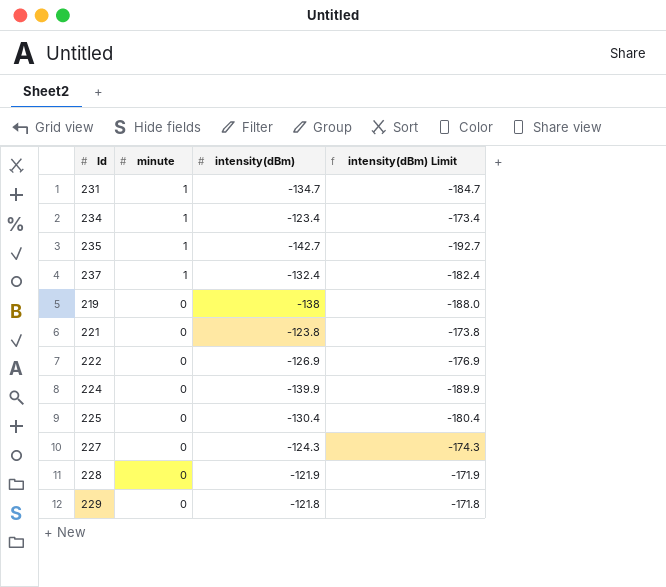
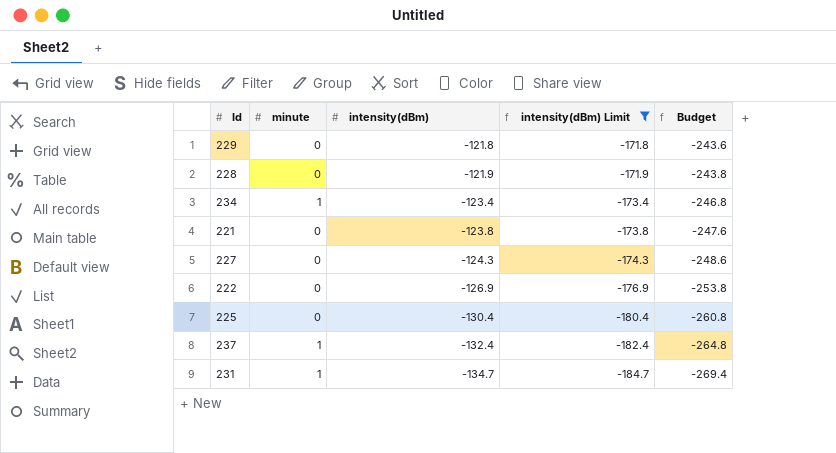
filter: none -> intensity(dBm) Limit >= -184.7
row order: minute descending -> intensity(dBm) descending
column Budget | formula: none -> [intensity(dBm)] * 2

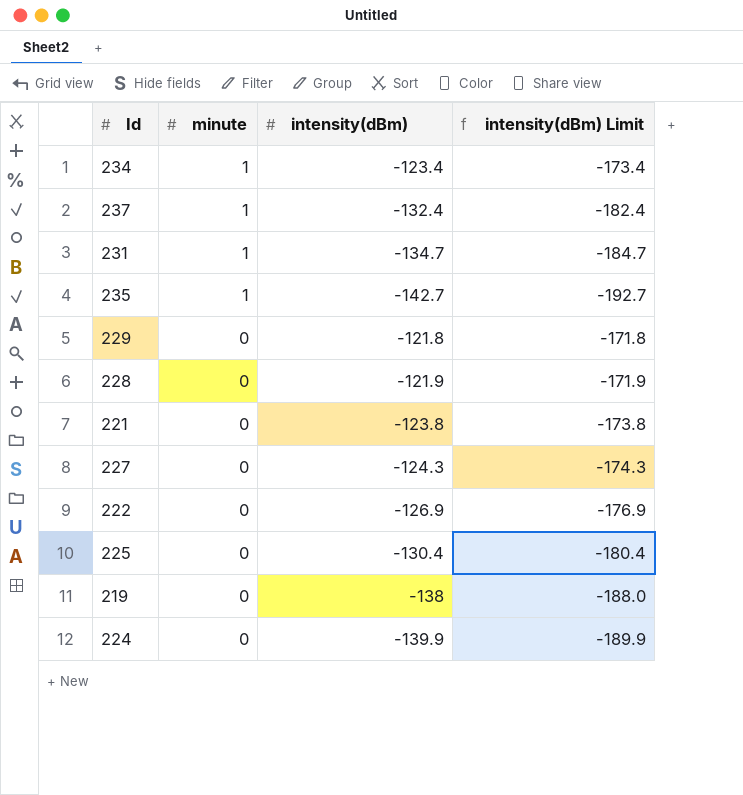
filter: intensity(dBm) Limit >= -184.7 -> none
row order: intensity(dBm) descending -> minute descending
column Budget | formula: [intensity(dBm)] * 2 -> none

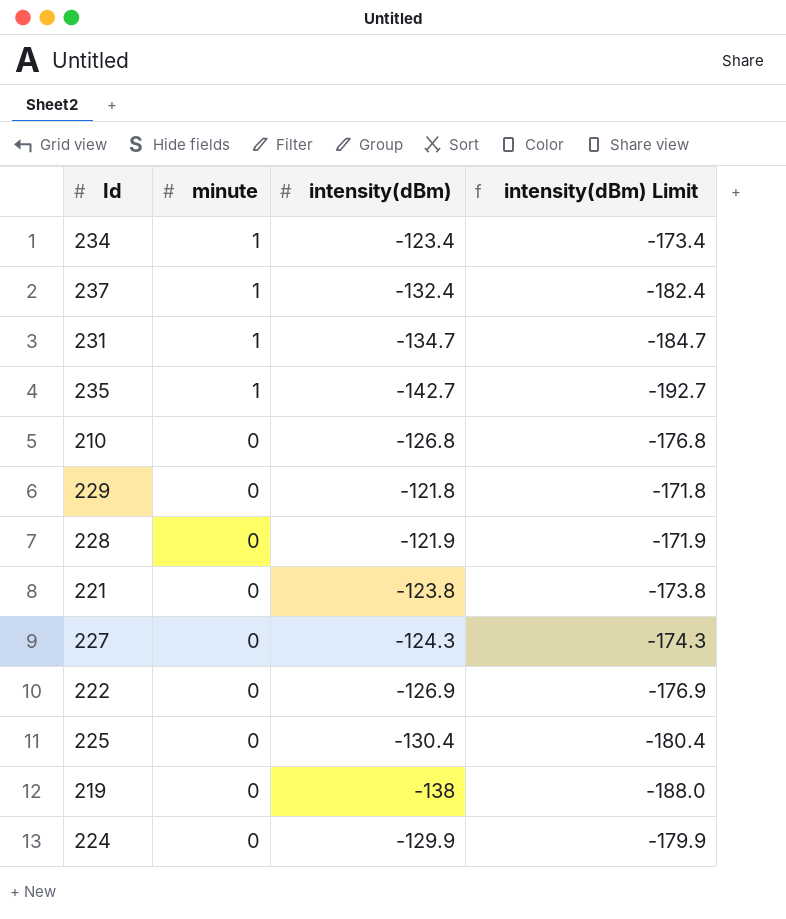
row 210: none -> 0 | -126.8 | -176.8
224 | intensity(dBm): -139.9 -> -129.9
224 | intensity(dBm) Limit: -189.9 -> -179.9

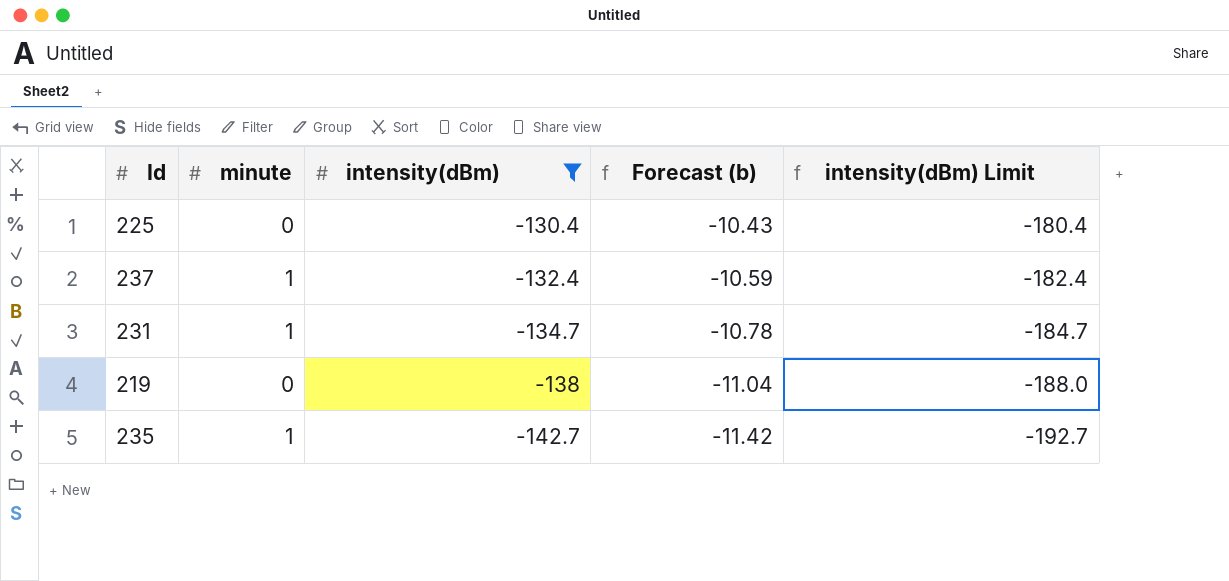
filter: none -> intensity(dBm) <= -130.4
row order: minute descending -> intensity(dBm) descending
column Forecast (b) | formula: none -> [intensity(dBm)] * 0.08

